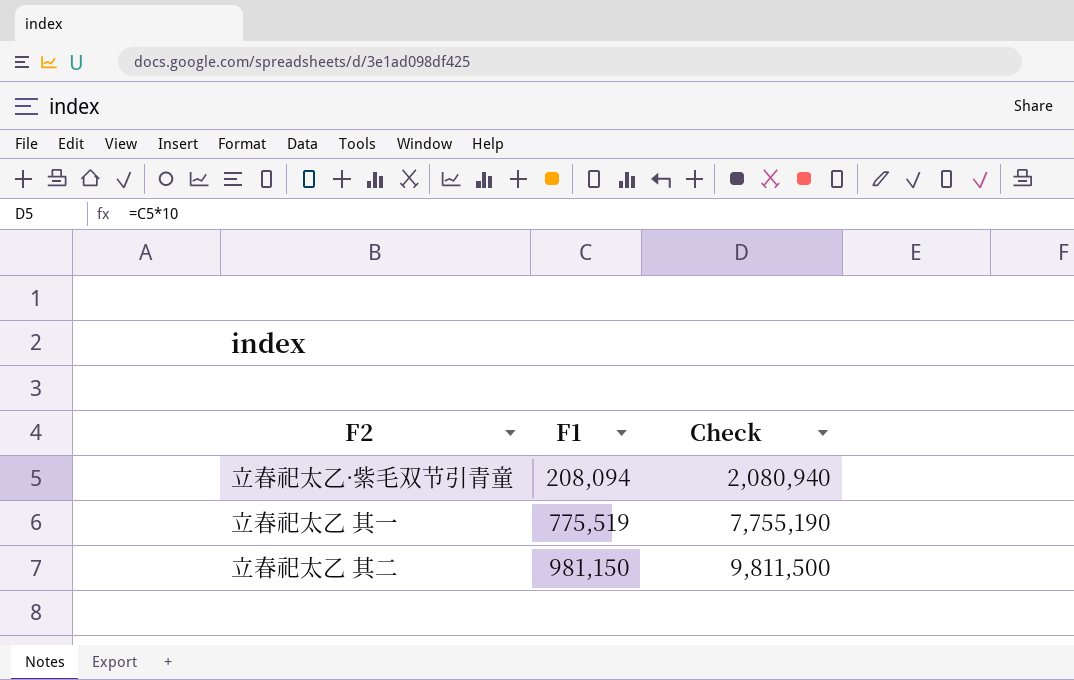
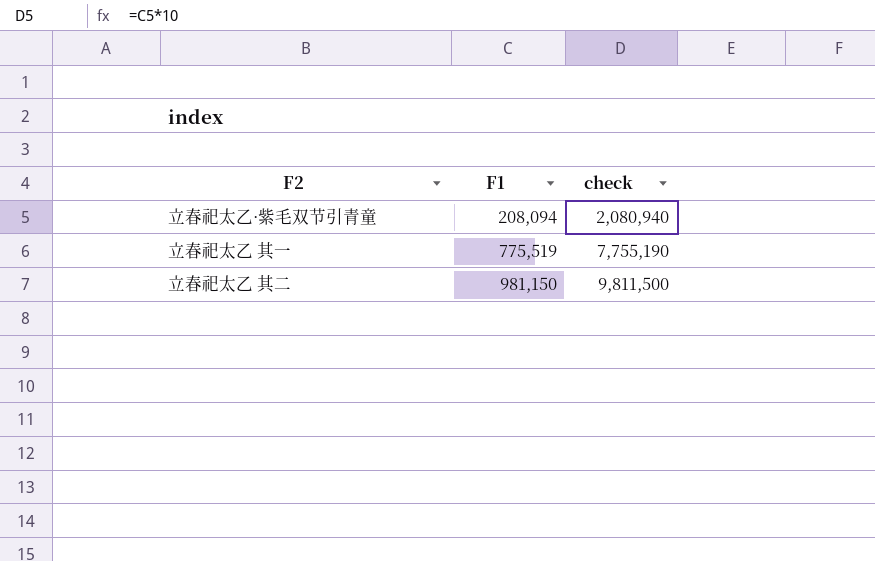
column name: Check -> check

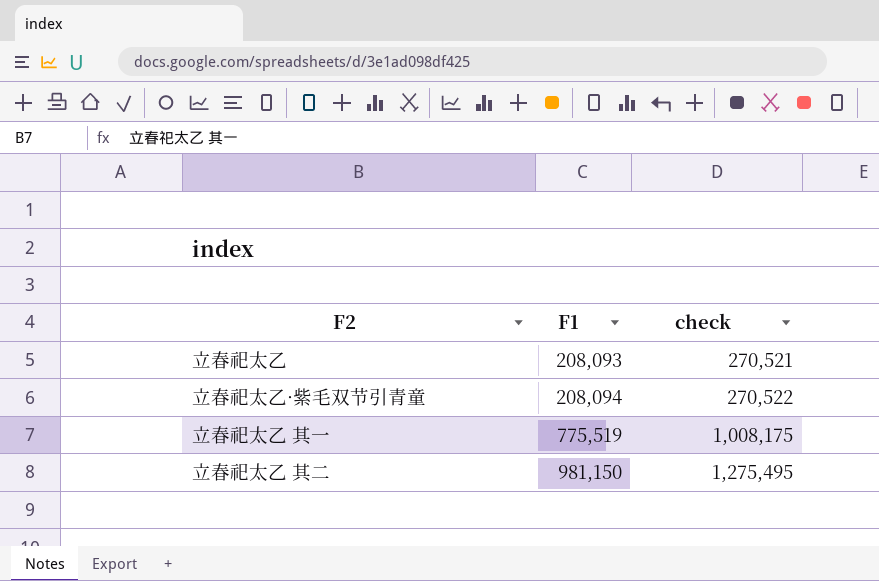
column check | formula: [F1] * 10 -> [F1] * 1.3
row 立春祀太乙: none -> 208,093 | 270,521

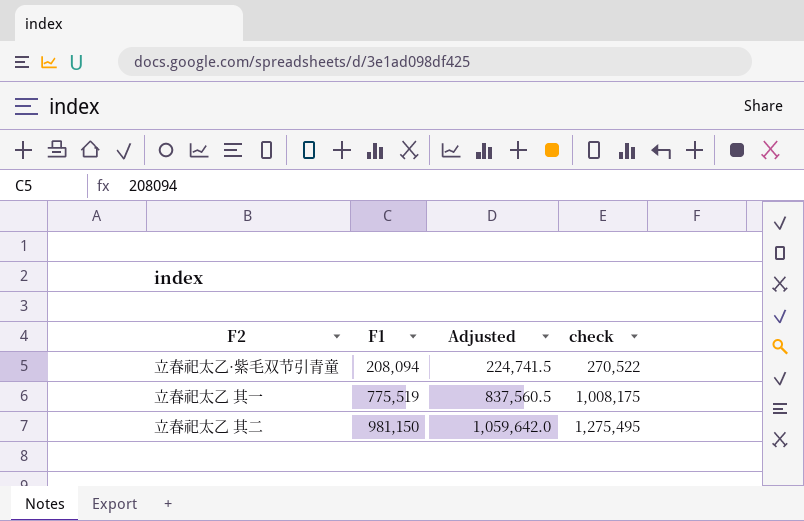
column Adjusted | formula: none -> [F1] * 1.08
row 立春祀太乙: 208,093 | 270,521 -> none

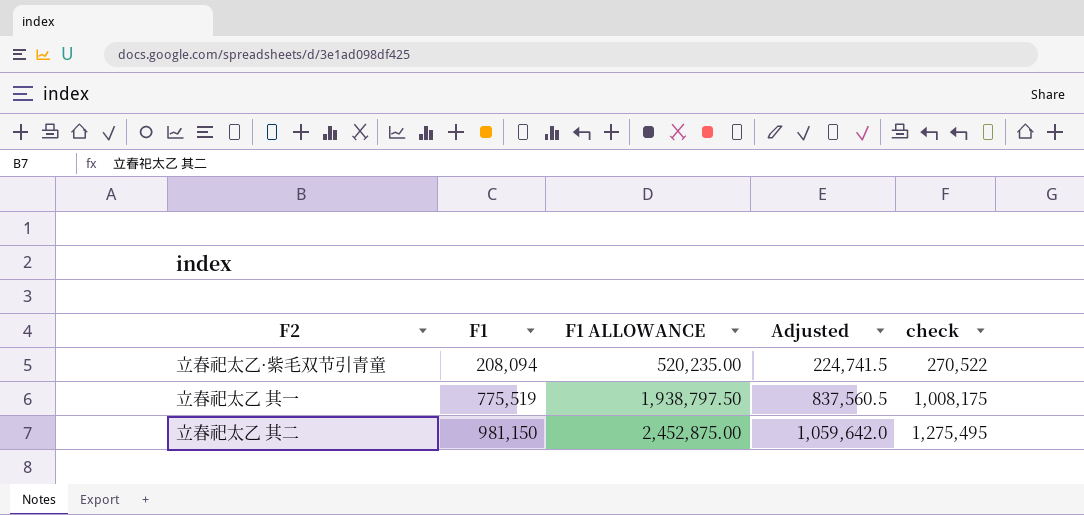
column F1 ALLOWANCE | formula: none -> [F1] * 2.5

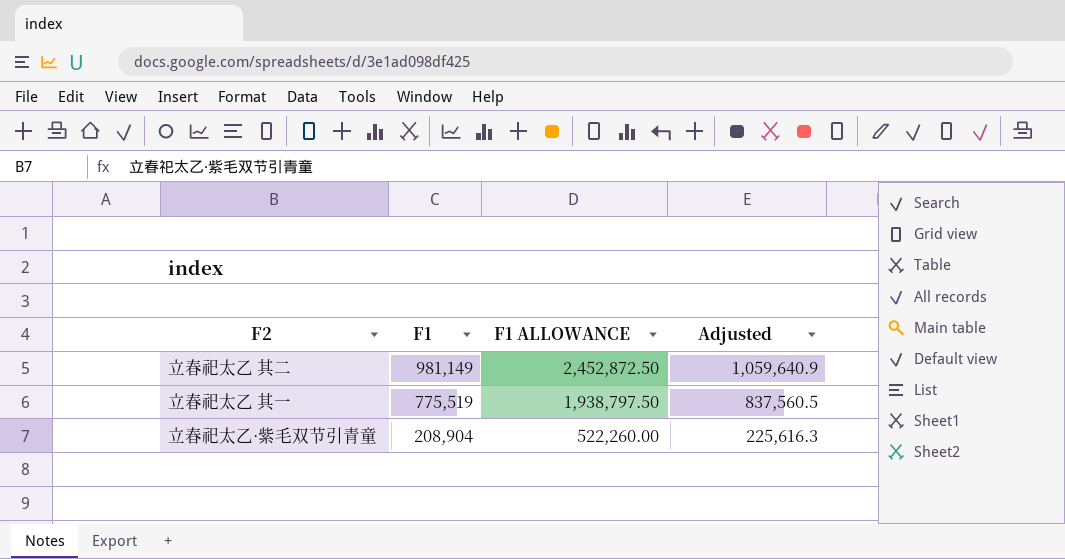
row order: F1 ascending -> F1 descending
column check | formula: [F1] * 1.3 -> none
立春祀太乙 其二 | F1: 981,150 -> 981,149
立春祀太乙 其二 | F1 ALLOWANCE: 2,452,875.00 -> 2,452,872.50
立春祀太乙 其二 | Adjusted: 1,059,642.0 -> 1,059,640.9
立春祀太乙·紫毛双节引青童 | F1: 208,094 -> 208,904
立春祀太乙·紫毛双节引青童 | F1 ALLOWANCE: 520,235.00 -> 522,260.00
立春祀太乙·紫毛双节引青童 | Adjusted: 224,741.5 -> 225,616.3

